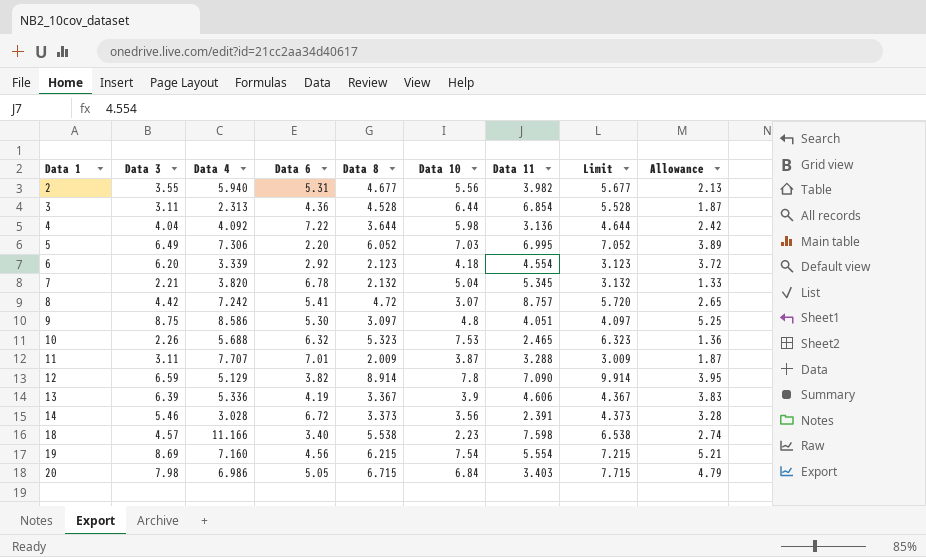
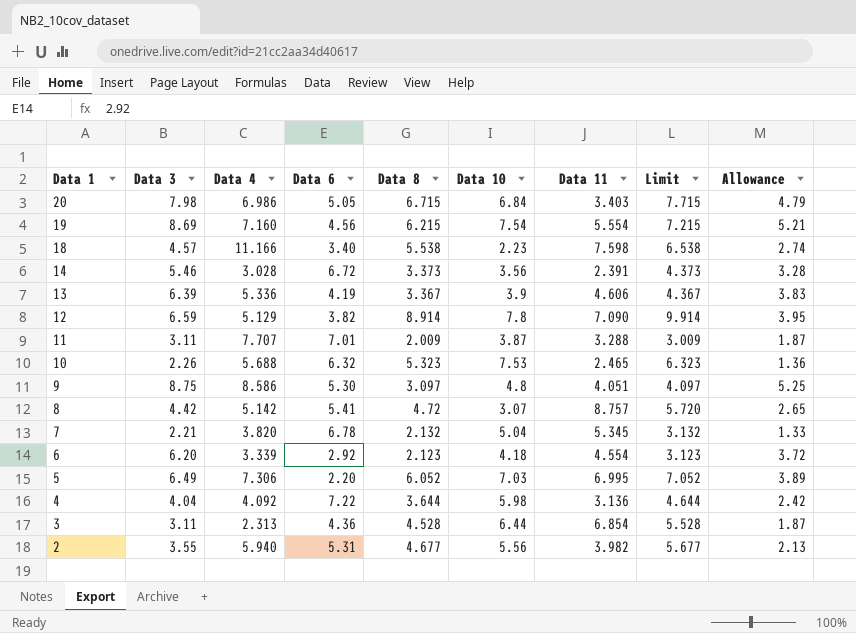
row order: Data 1 ascending -> Data 1 descending
8 | Data 4: 7.242 -> 5.142

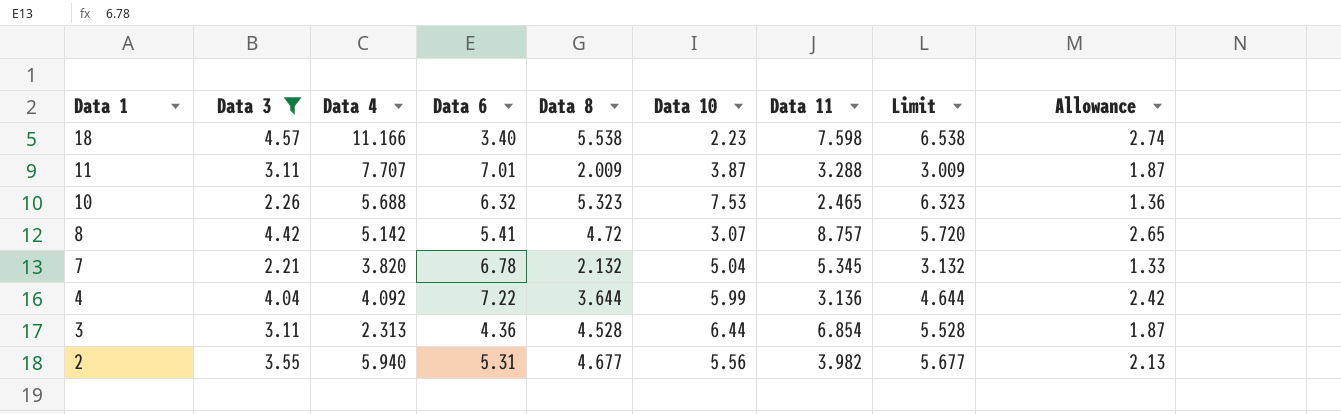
filter: none -> Data 3 <= 4.57
4 | Data 10: 5.98 -> 5.99

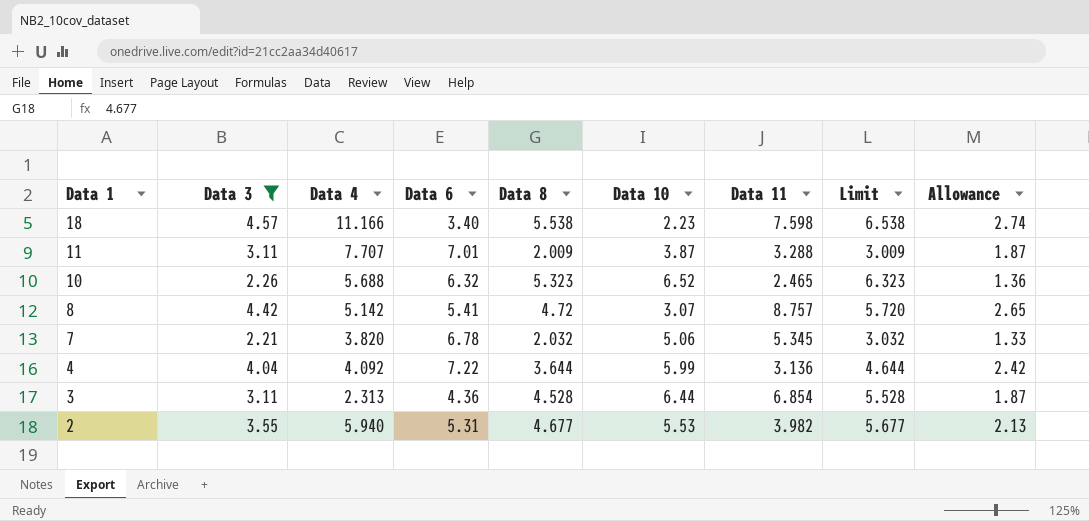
10 | Data 10: 7.53 -> 6.52
7 | Data 8: 2.132 -> 2.032
7 | Data 10: 5.04 -> 5.06
7 | Limit: 3.132 -> 3.032
2 | Data 10: 5.56 -> 5.53

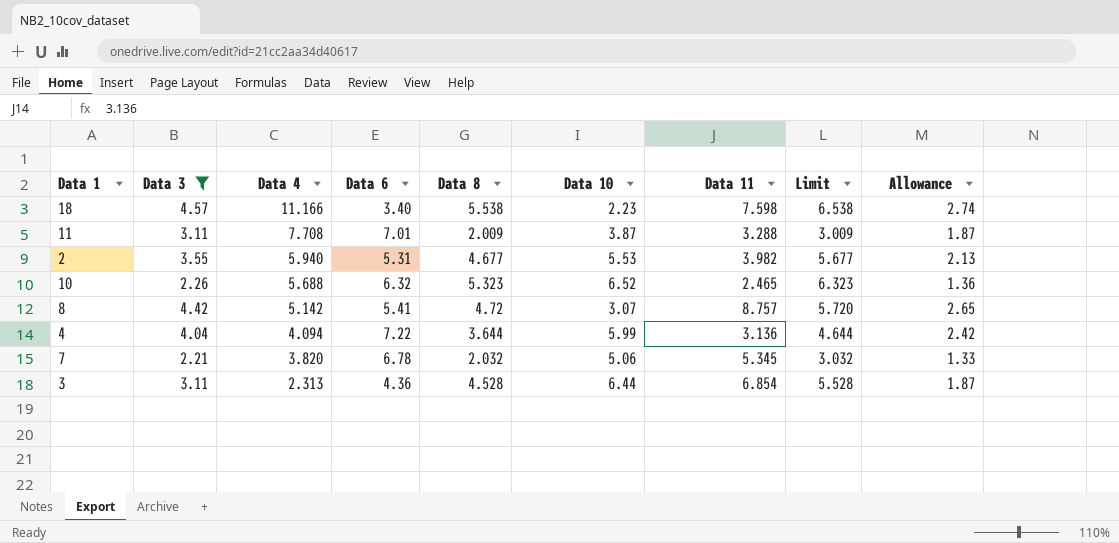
row order: Data 1 descending -> Data 4 descending
11 | Data 4: 7.707 -> 7.708
4 | Data 4: 4.092 -> 4.094

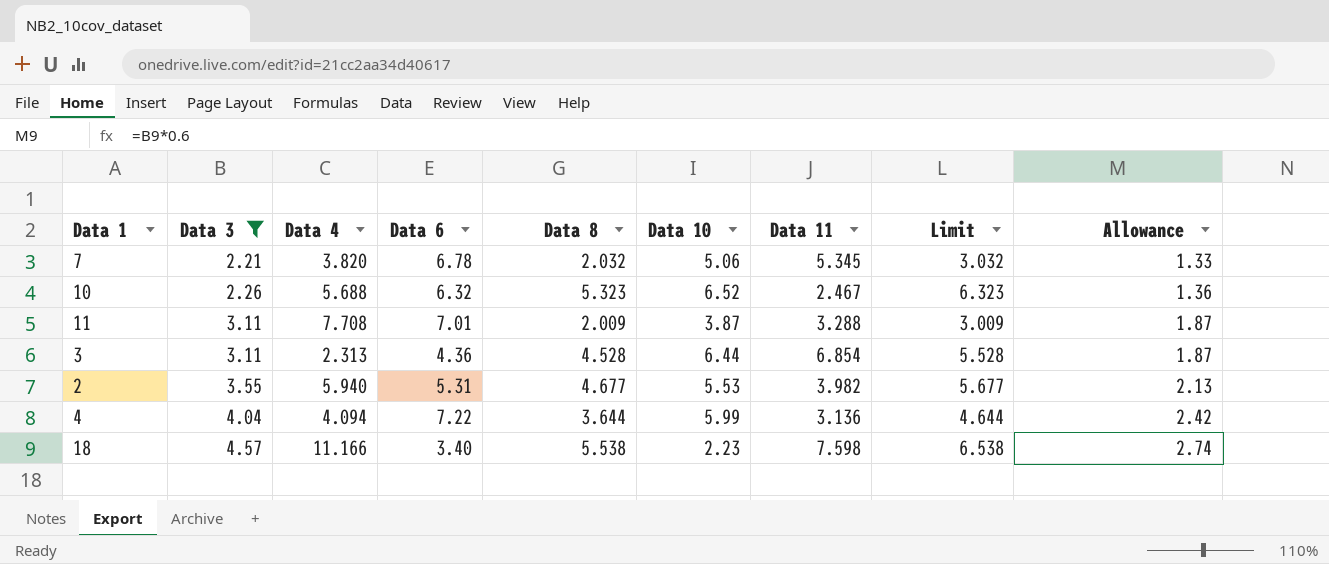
row order: Data 4 descending -> Data 3 ascending
row 8: 4.42 | 5.142 | 5.41 | 4.72 | 3.07 | 8.757 | 5.720 | 2.65 -> none
10 | Data 11: 2.465 -> 2.467

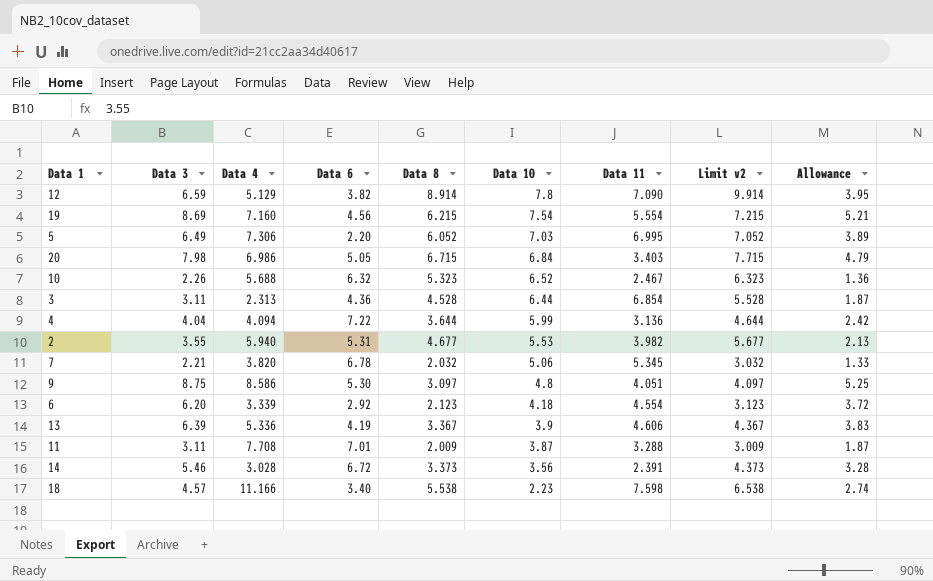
filter: Data 3 <= 4.57 -> none
row order: Data 3 ascending -> Data 10 descending
column name: Limit -> Limit v2

